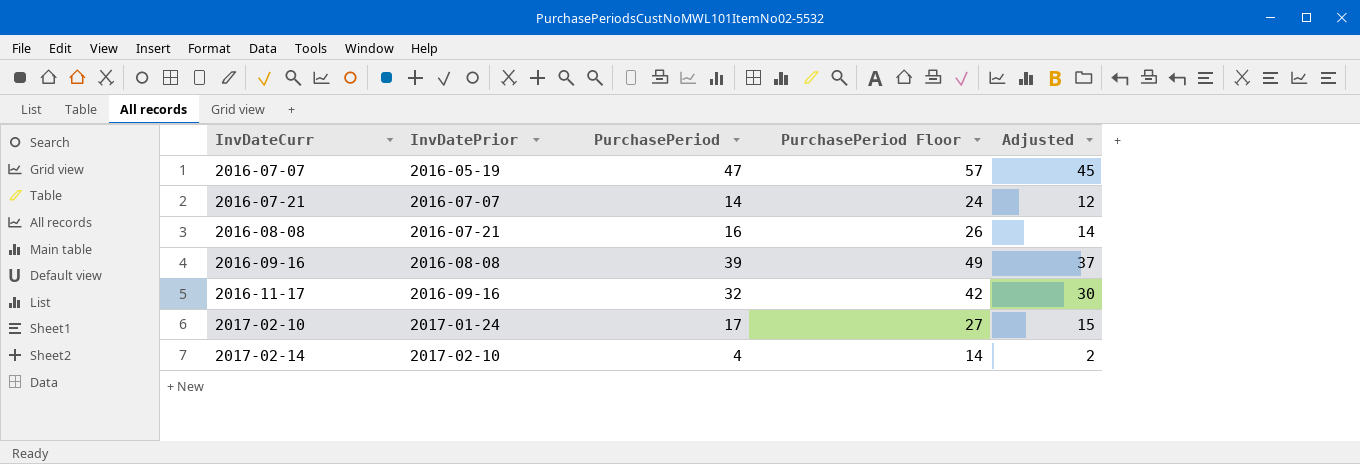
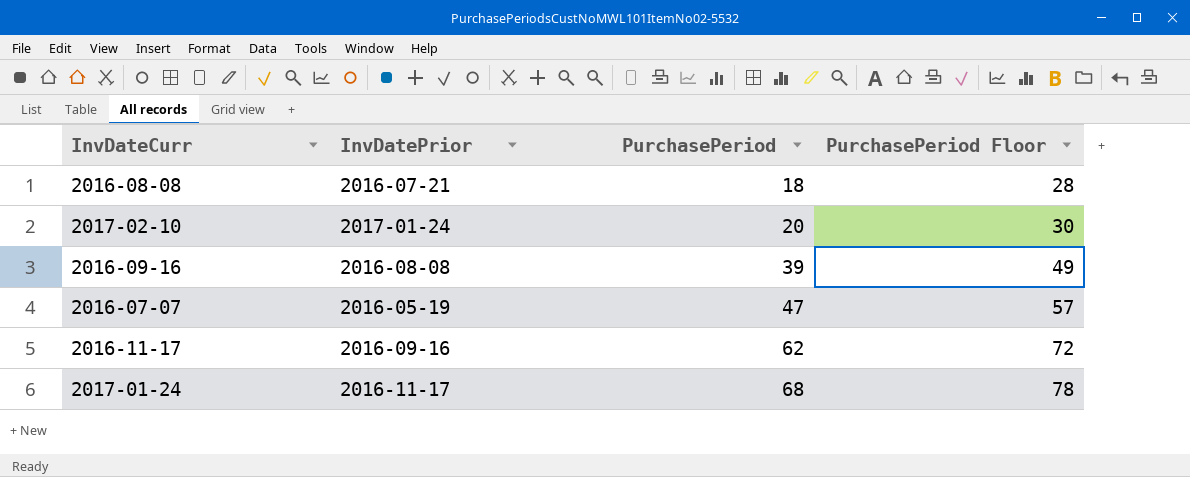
row order: InvDateCurr ascending -> PurchasePeriod ascending
column Adjusted | formula: [PurchasePeriod] - 2 -> none
row 2016-07-21: 2016-07-07 | 14 | 24 | 12 -> none
row 2017-02-14: 2017-02-10 | 4 | 14 | 2 -> none
2016-08-08 | PurchasePeriod: 16 -> 18
2016-08-08 | PurchasePeriod Floor: 26 -> 28
2017-02-10 | PurchasePeriod: 17 -> 20
2017-02-10 | PurchasePeriod Floor: 27 -> 30
2016-11-17 | PurchasePeriod: 32 -> 62
2016-11-17 | PurchasePeriod Floor: 42 -> 72
row 2017-01-24: none -> 2016-11-17 | 68 | 78

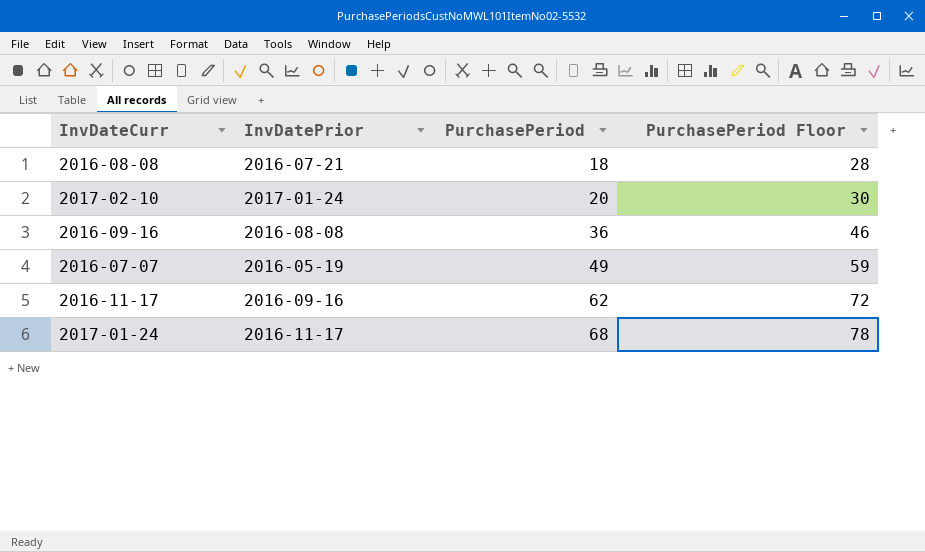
2016-09-16 | PurchasePeriod: 39 -> 36
2016-09-16 | PurchasePeriod Floor: 49 -> 46
2016-07-07 | PurchasePeriod: 47 -> 49
2016-07-07 | PurchasePeriod Floor: 57 -> 59

